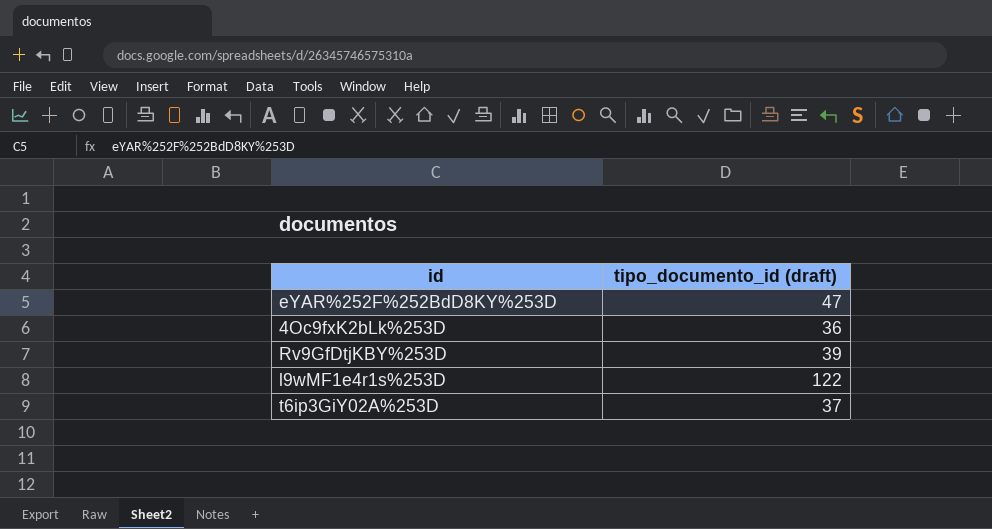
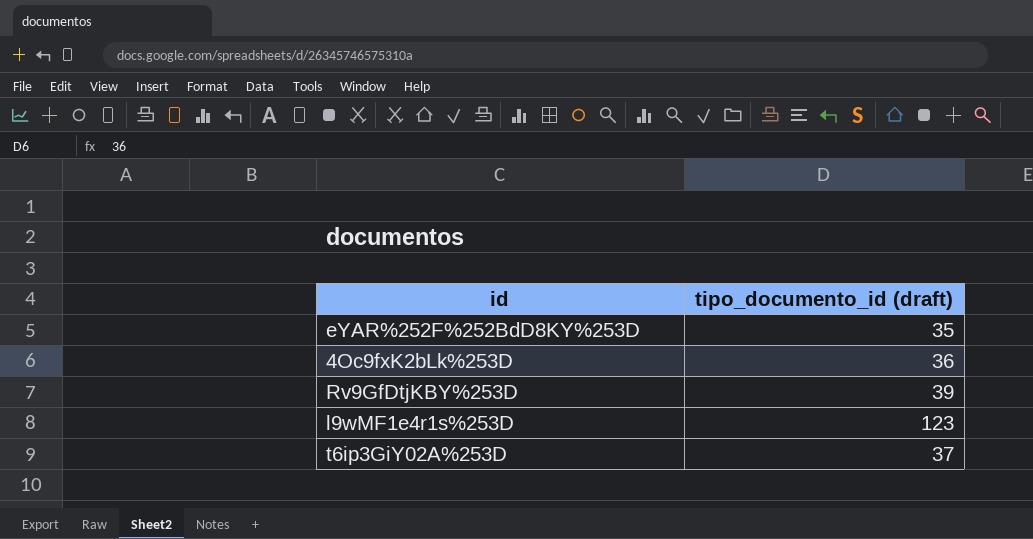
eYAR%252F%252BdD8KY%253D | tipo_documento_id (draft): 47 -> 35
l9wMF1e4r1s%253D | tipo_documento_id (draft): 122 -> 123

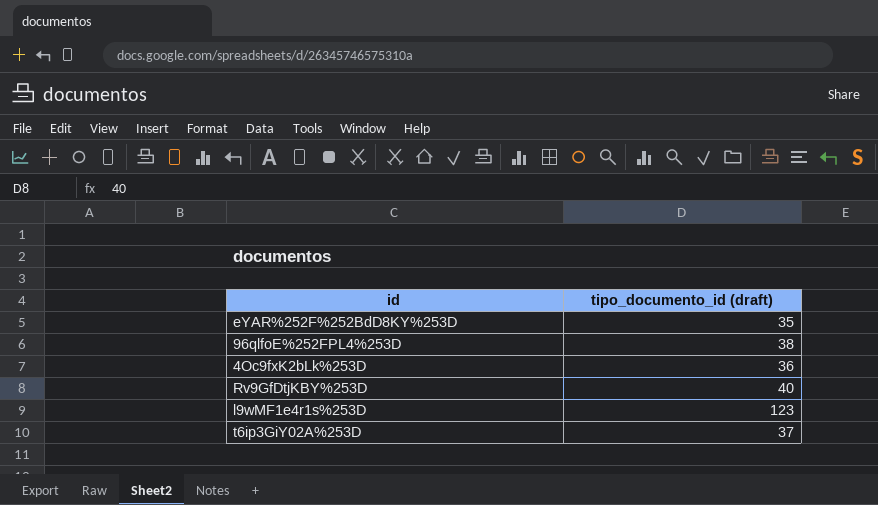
row 96qlfoE%252FPL4%253D: none -> 38
Rv9GfDtjKBY%253D | tipo_documento_id (draft): 39 -> 40

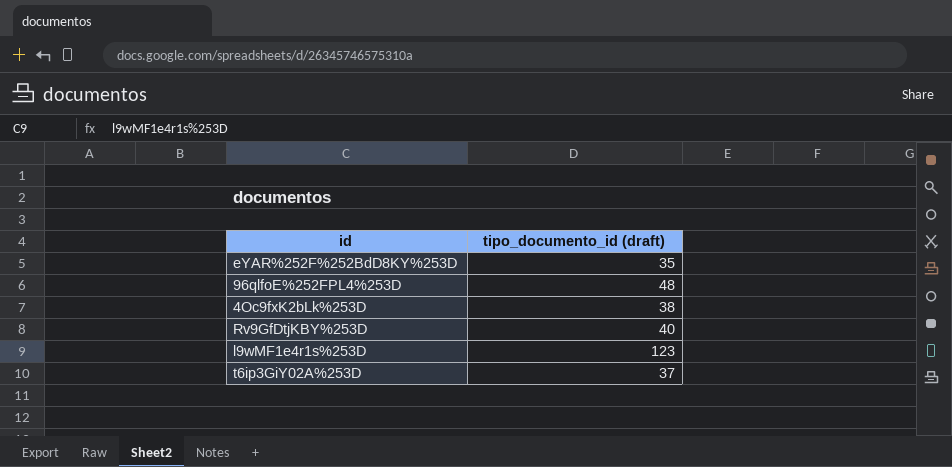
96qlfoE%252FPL4%253D | tipo_documento_id (draft): 38 -> 48
4Oc9fxK2bLk%253D | tipo_documento_id (draft): 36 -> 38

